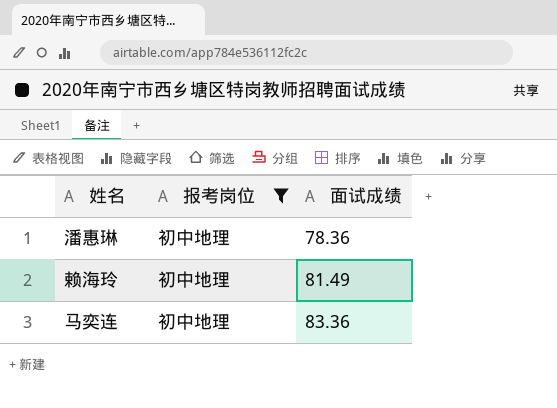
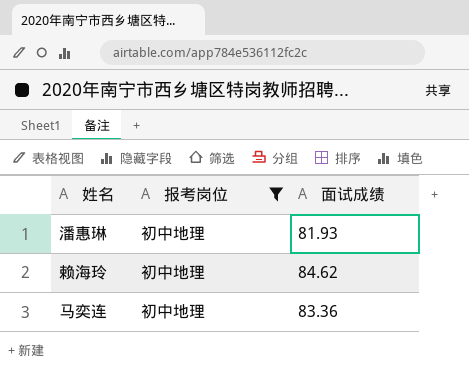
潘惠琳 | 面试成绩: 78.36 -> 81.93
赖海玲 | 面试成绩: 81.49 -> 84.62

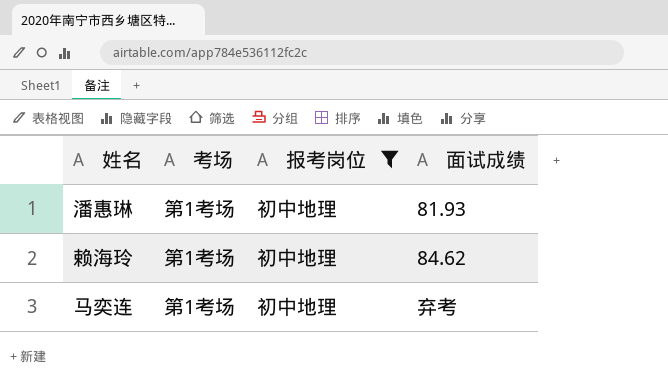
column 考场 | position: none -> 2
马奕连 | 面试成绩: 83.36 -> 弃考

